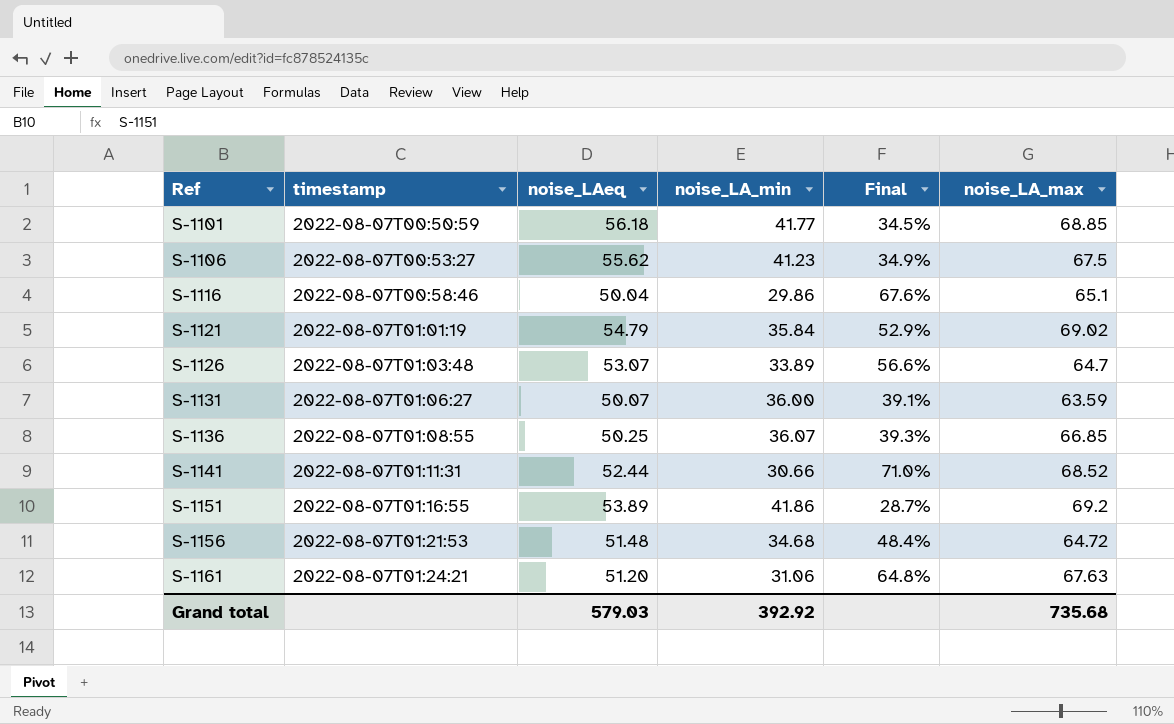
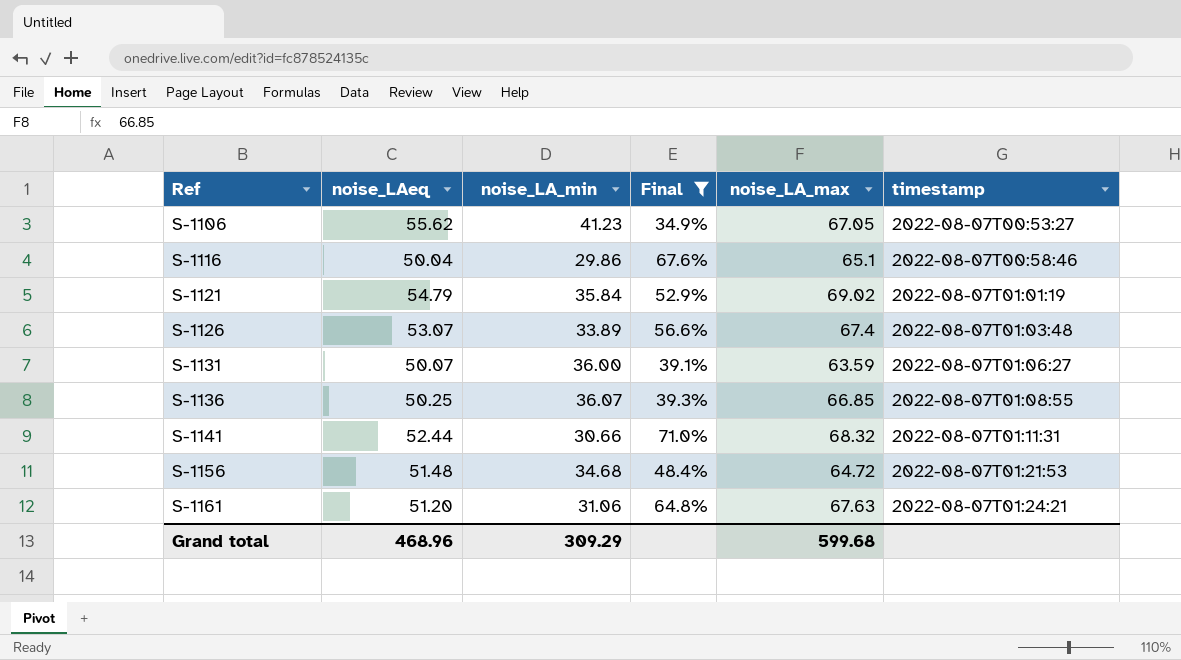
filter: none -> Final >= 34.9%
column timestamp | position: 2 -> 6
S-1106 | noise_LA_max: 67.5 -> 67.05
S-1126 | noise_LA_max: 64.7 -> 67.4
S-1141 | noise_LA_max: 68.52 -> 68.32
Grand total | noise_LAeq: 579.03 -> 468.96
Grand total | noise_LA_min: 392.92 -> 309.29
Grand total | noise_LA_max: 735.68 -> 599.68

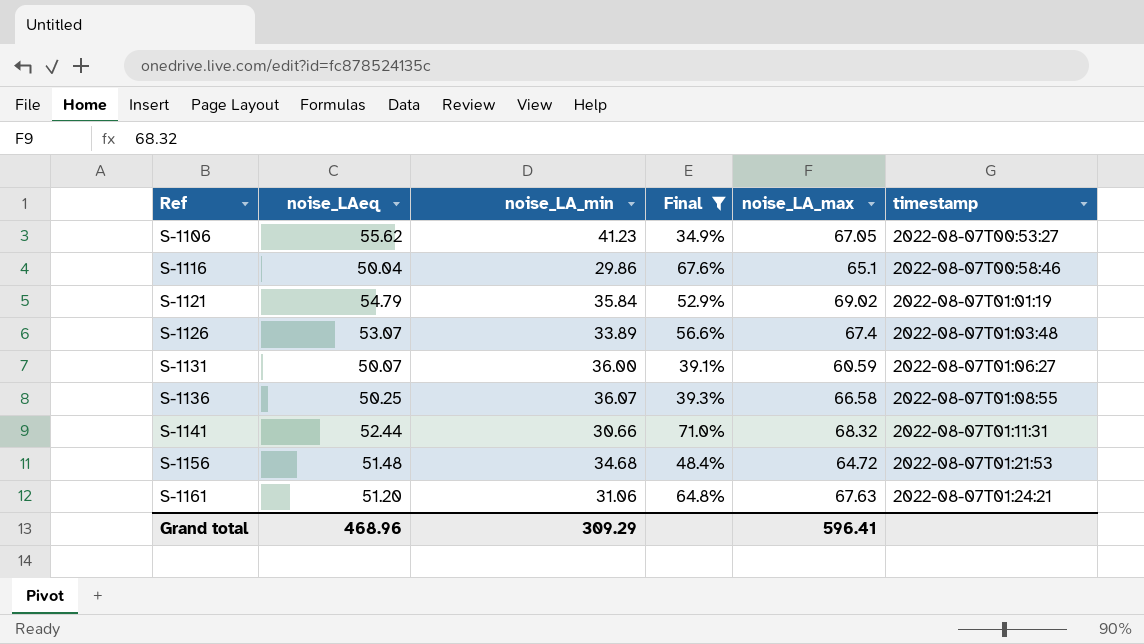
S-1131 | noise_LA_max: 63.59 -> 60.59
S-1136 | noise_LA_max: 66.85 -> 66.58
Grand total | noise_LA_max: 599.68 -> 596.41

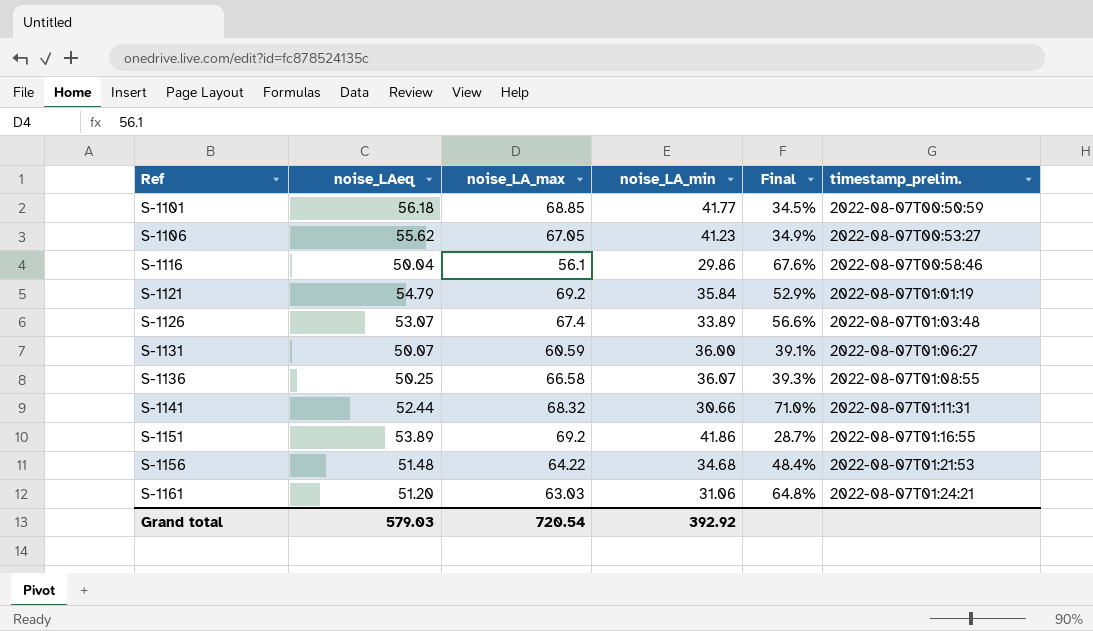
filter: Final >= 34.9% -> none
column noise_LA_max | position: 5 -> 3
column name: timestamp -> timestamp_prelim.
S-1116 | noise_LA_max: 65.1 -> 56.1
S-1121 | noise_LA_max: 69.02 -> 69.2
S-1156 | noise_LA_max: 64.72 -> 64.22
S-1161 | noise_LA_max: 67.63 -> 63.03
Grand total | noise_LAeq: 468.96 -> 579.03
Grand total | noise_LA_max: 596.41 -> 720.54
Grand total | noise_LA_min: 309.29 -> 392.92

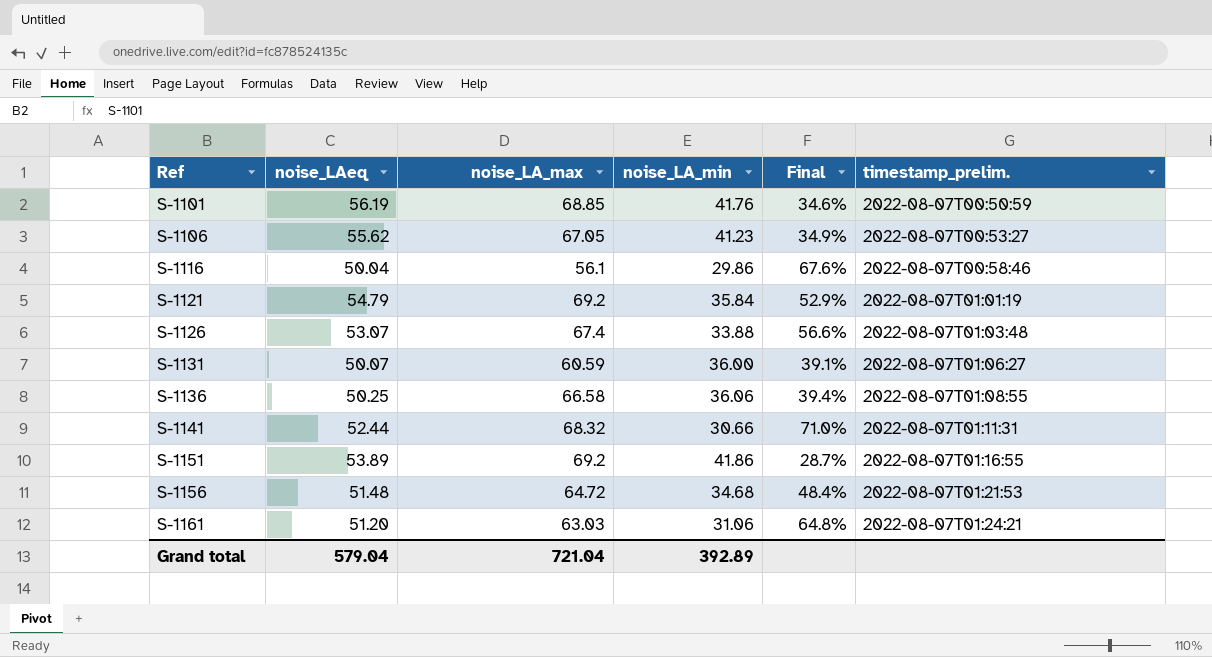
S-1101 | noise_LAeq: 56.18 -> 56.19
S-1101 | noise_LA_min: 41.77 -> 41.76
S-1101 | Final: 34.5% -> 34.6%
S-1126 | noise_LA_min: 33.89 -> 33.88
S-1136 | noise_LA_min: 36.07 -> 36.06
S-1136 | Final: 39.3% -> 39.4%
S-1156 | noise_LA_max: 64.22 -> 64.72
Grand total | noise_LAeq: 579.03 -> 579.04
Grand total | noise_LA_max: 720.54 -> 721.04
Grand total | noise_LA_min: 392.92 -> 392.89

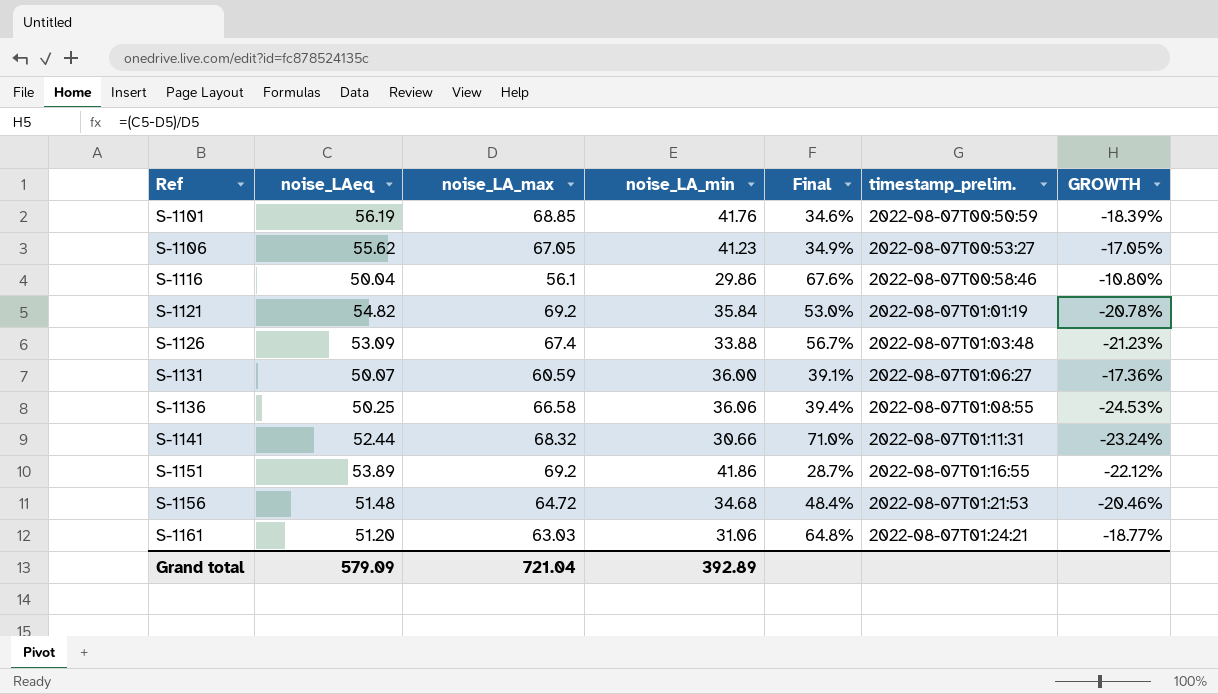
column GROWTH | formula: none -> ([noise_LAeq] - [noise_LA_max]) / [noise_LA_max]
S-1121 | noise_LAeq: 54.79 -> 54.82
S-1121 | Final: 52.9% -> 53.0%
S-1126 | noise_LAeq: 53.07 -> 53.09
S-1126 | Final: 56.6% -> 56.7%
Grand total | noise_LAeq: 579.04 -> 579.09

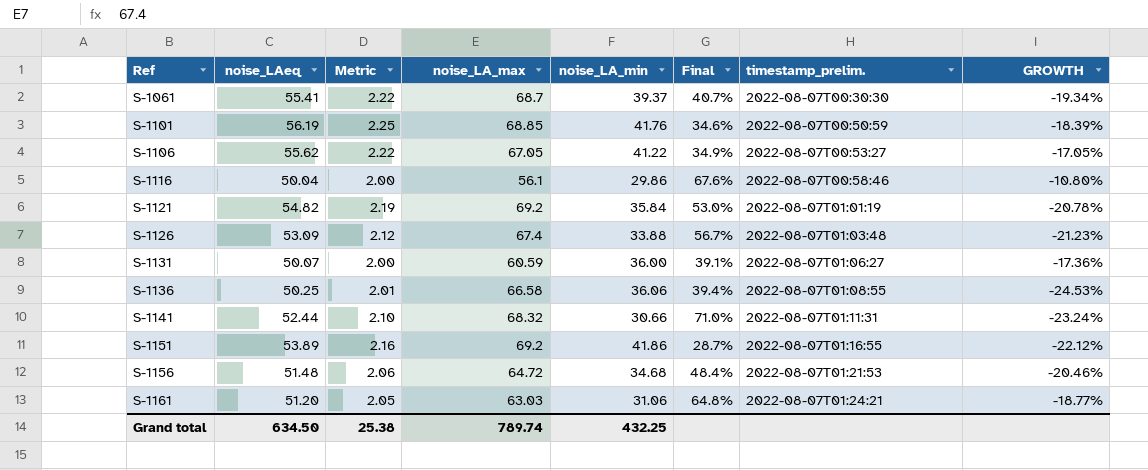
column Metric | formula: none -> [noise_LAeq] * 0.04
row S-1061: none -> 55.41 | 2.22 | 68.7 | 39.37 | 40.7% | 2022-08-07T00:30:30 | -19.34%
S-1106 | noise_LA_min: 41.23 -> 41.22
Grand total | noise_LAeq: 579.09 -> 634.50
Grand total | noise_LA_max: 721.04 -> 789.74
Grand total | noise_LA_min: 392.89 -> 432.25

